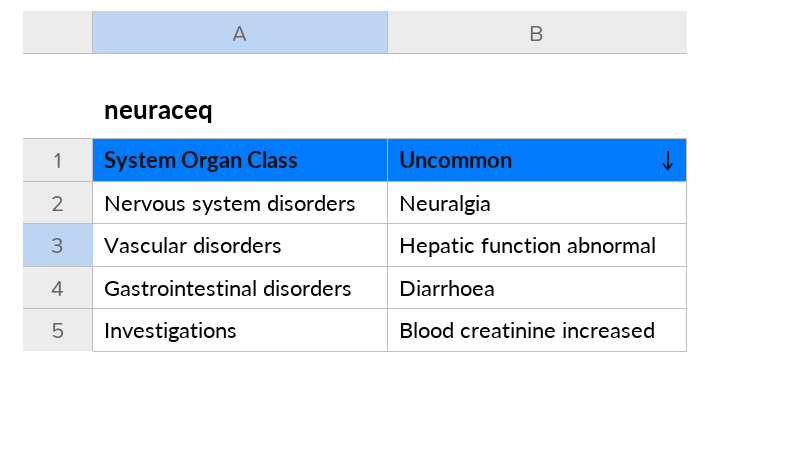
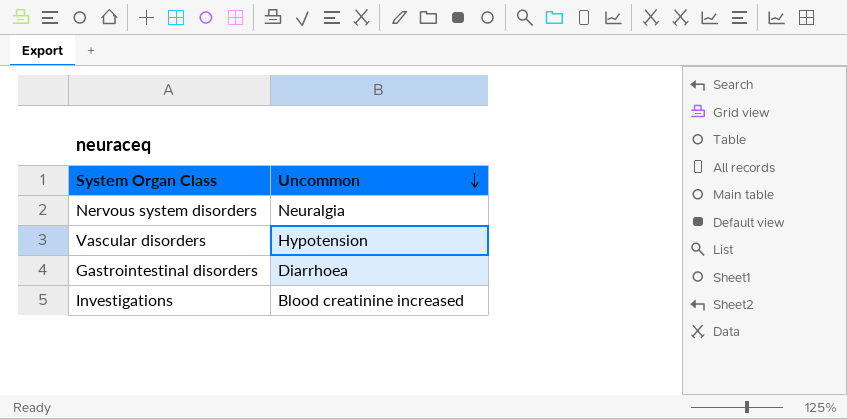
Vascular disorders | Uncommon: Hepatic function abnormal -> Hypotension

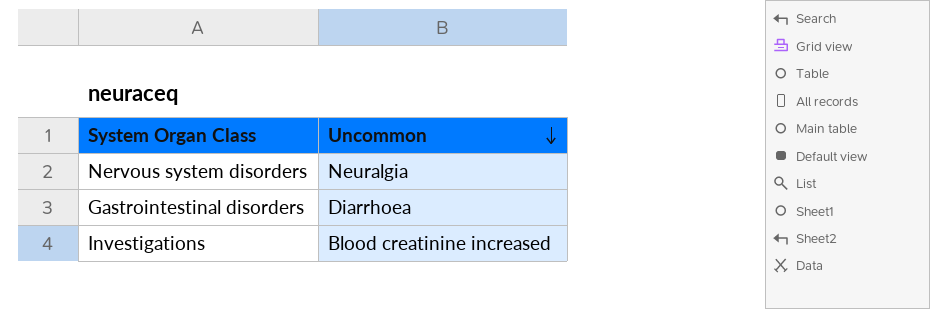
row Vascular disorders: Hypotension -> none

